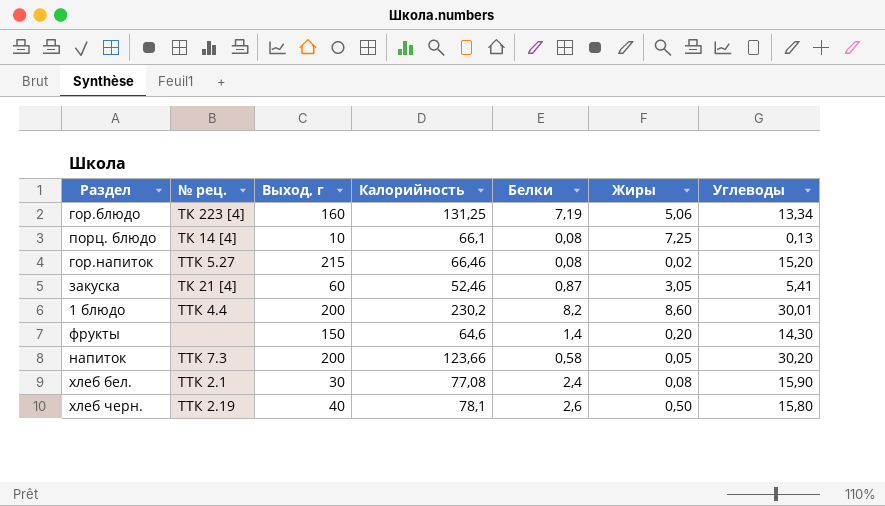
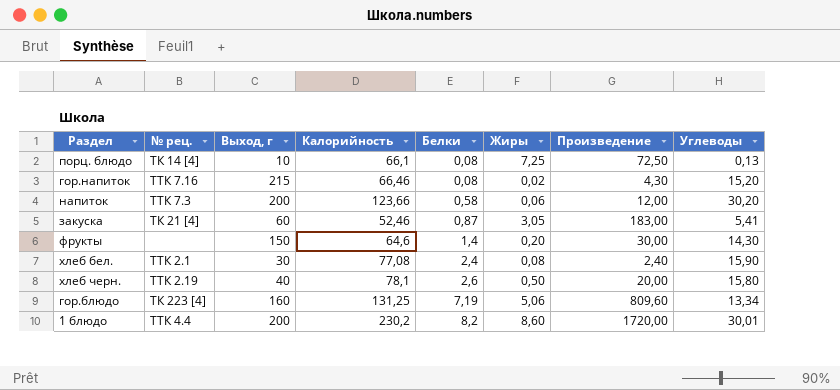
row order: none -> Белки ascending
column Произведение | formula: none -> [Выход, г] * [Жиры]
гор.напиток | № рец.: ТТК 5.27 -> ТТК 7.16
напиток | Жиры: 0,05 -> 0,06

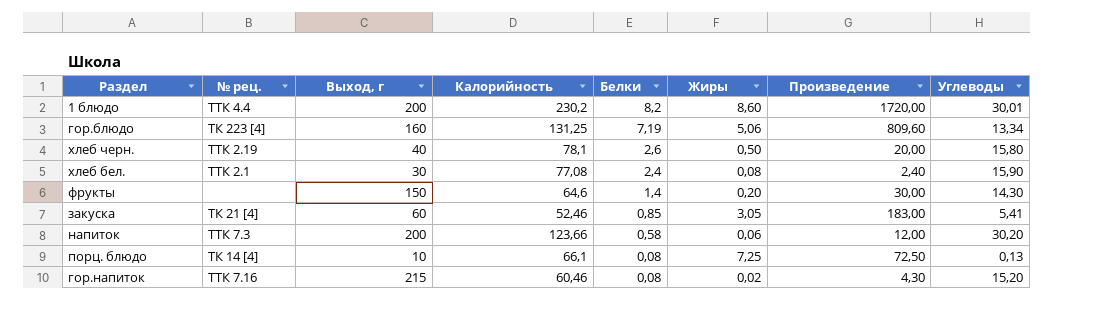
row order: Белки ascending -> Белки descending
закуска | Белки: 0,87 -> 0,85
гор.напиток | Калорийность: 66,46 -> 60,46

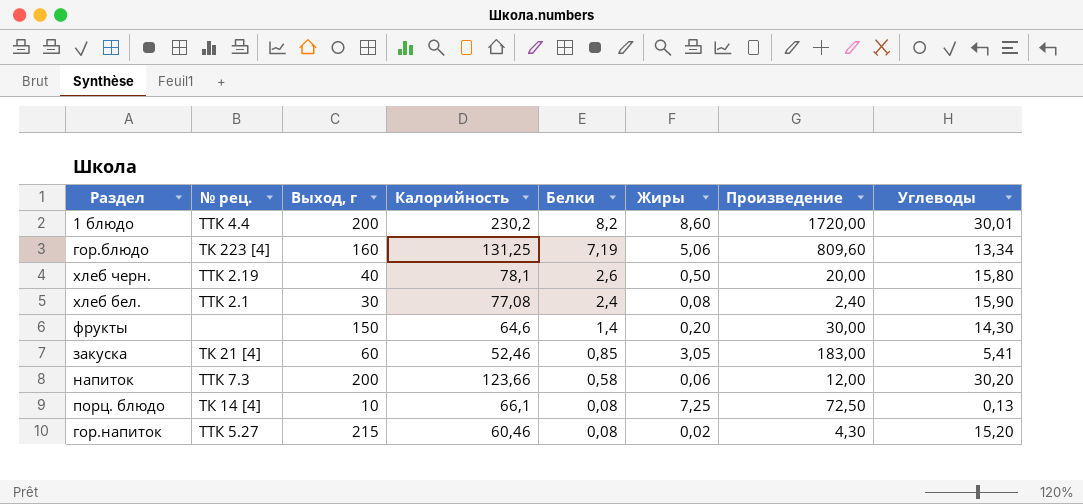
гор.напиток | № рец.: ТТК 7.16 -> ТТК 5.27

